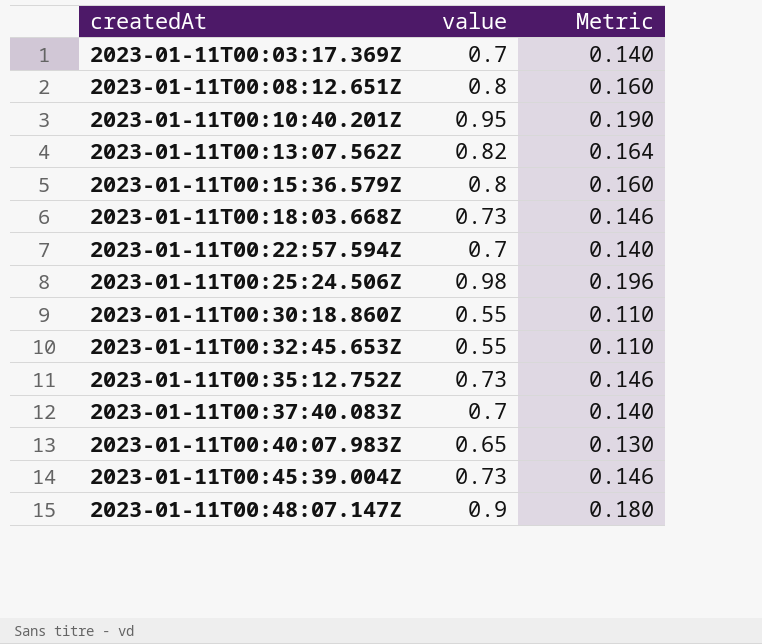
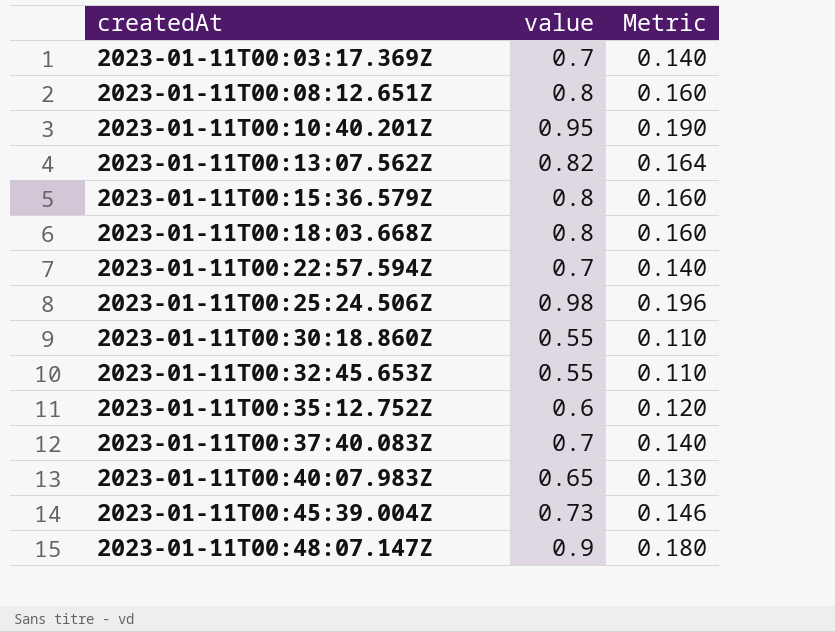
2023-01-11T00:18:03.668Z | value: 0.73 -> 0.8
2023-01-11T00:18:03.668Z | Metric: 0.146 -> 0.160
2023-01-11T00:35:12.752Z | value: 0.73 -> 0.6
2023-01-11T00:35:12.752Z | Metric: 0.146 -> 0.120

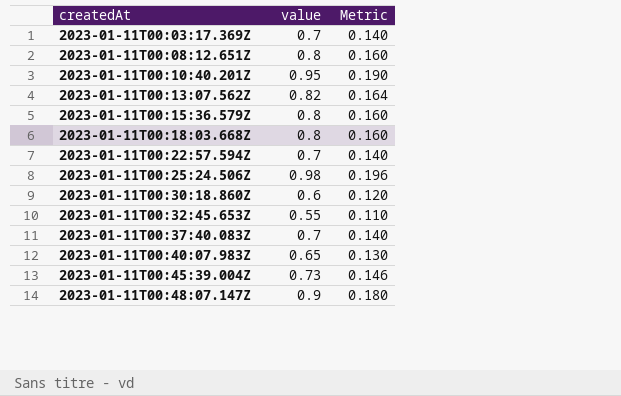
row 2023-01-11T00:35:12.752Z: 0.6 | 0.120 -> none
2023-01-11T00:30:18.860Z | value: 0.55 -> 0.6
2023-01-11T00:30:18.860Z | Metric: 0.110 -> 0.120

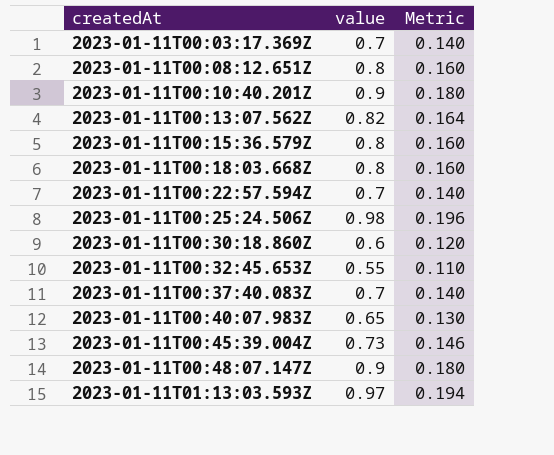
2023-01-11T00:10:40.201Z | value: 0.95 -> 0.9
2023-01-11T00:10:40.201Z | Metric: 0.190 -> 0.180
row 2023-01-11T01:13:03.593Z: none -> 0.97 | 0.194

